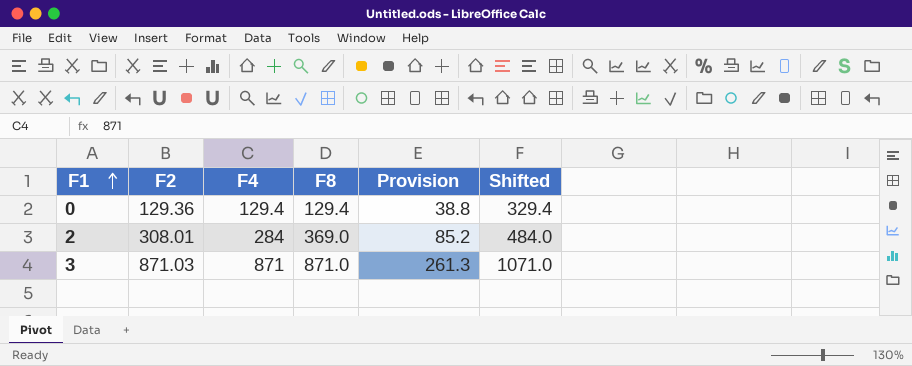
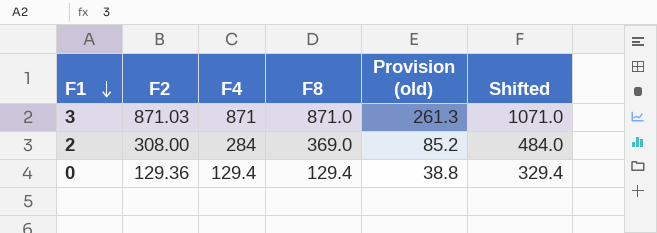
row order: F1 ascending -> F1 descending
column name: Provision -> Provision (old)
2 | F2: 308.01 -> 308.00

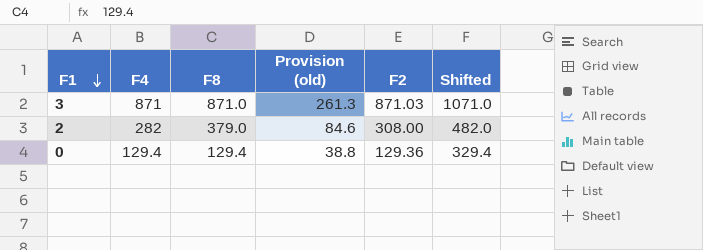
column F2 | position: 2 -> 5
2 | F4: 284 -> 282
2 | F8: 369.0 -> 379.0
2 | Provision (old): 85.2 -> 84.6
2 | Shifted: 484.0 -> 482.0

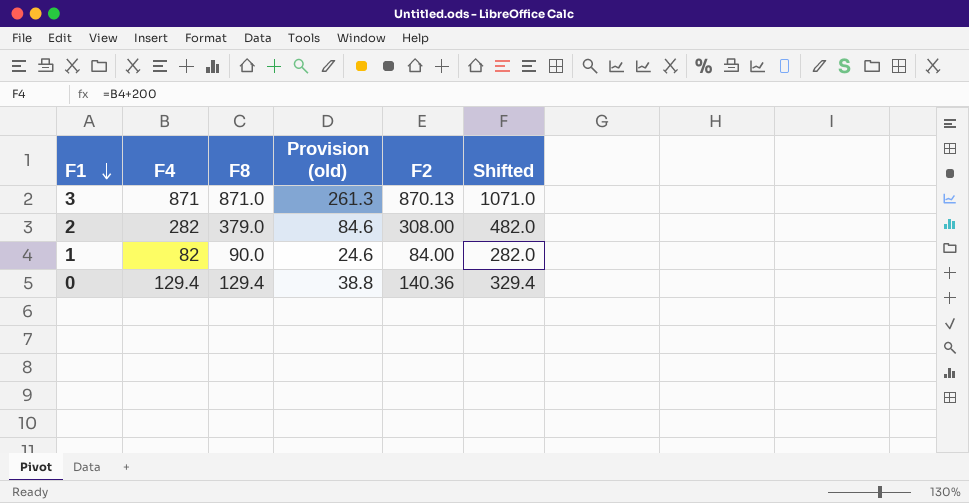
3 | F2: 871.03 -> 870.13
row 1: none -> 82 | 90.0 | 24.6 | 84.00 | 282.0
0 | F2: 129.36 -> 140.36

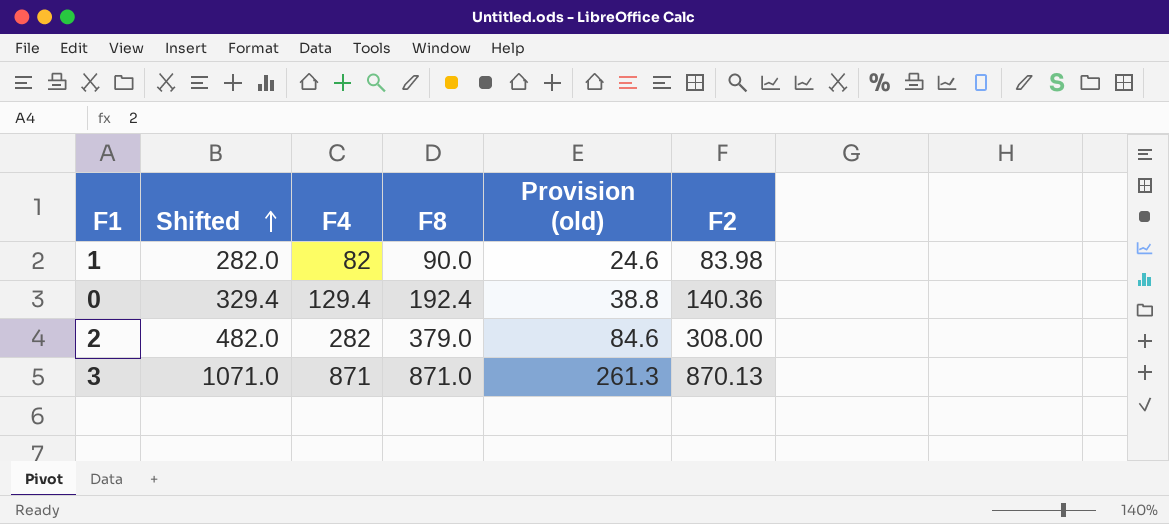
row order: F1 descending -> Shifted ascending
column Shifted | position: 6 -> 2
1 | F2: 84.00 -> 83.98
0 | F8: 129.4 -> 192.4

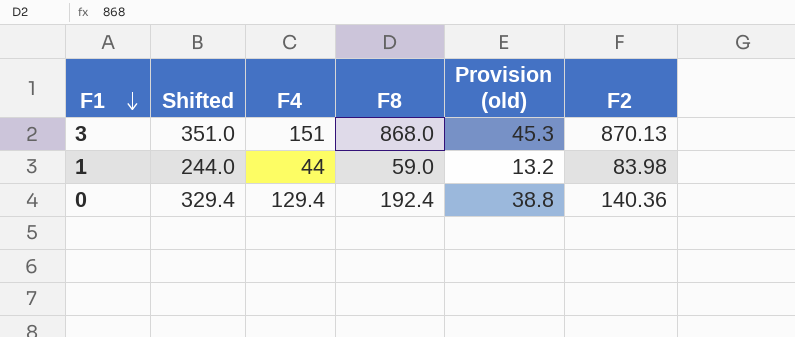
row order: Shifted ascending -> F1 descending
row 2: 482.0 | 282 | 379.0 | 84.6 | 308.00 -> none
3 | Shifted: 1071.0 -> 351.0
3 | F4: 871 -> 151
3 | F8: 871.0 -> 868.0
3 | Provision (old): 261.3 -> 45.3
1 | Shifted: 282.0 -> 244.0
1 | F4: 82 -> 44
1 | F8: 90.0 -> 59.0
1 | Provision (old): 24.6 -> 13.2

